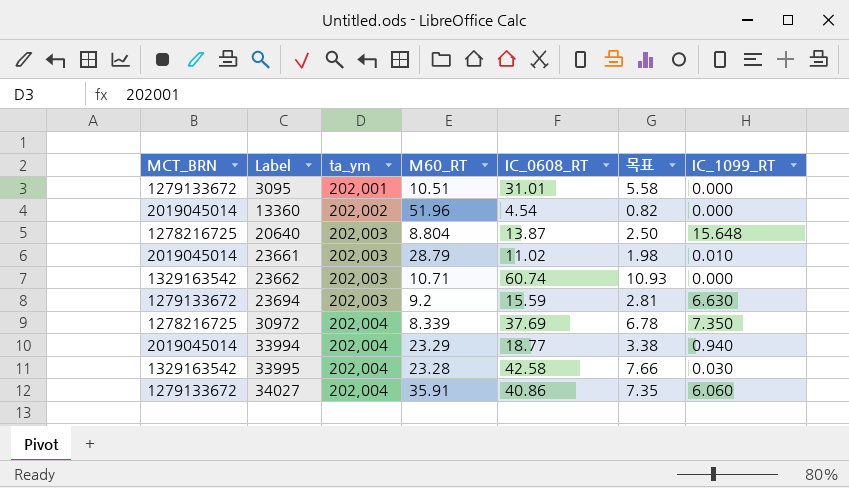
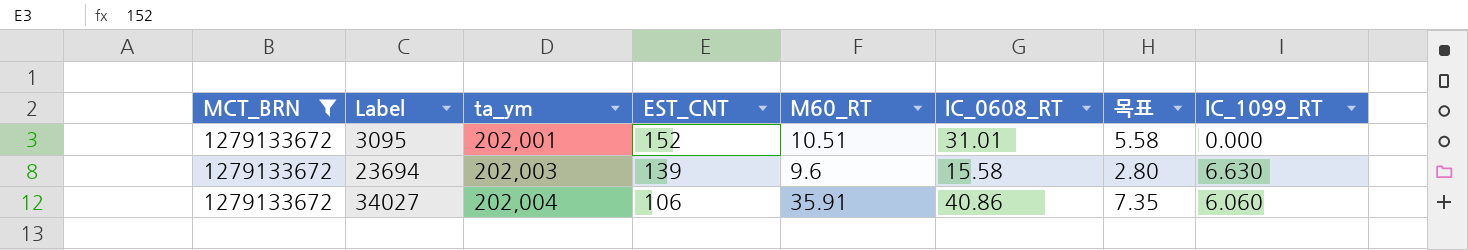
filter: none -> MCT_BRN = 1279133672
column EST_CNT | position: none -> 4
23694 | M60_RT: 9.2 -> 9.6
23694 | IC_0608_RT: 15.59 -> 15.58
23694 | 목표: 2.81 -> 2.80

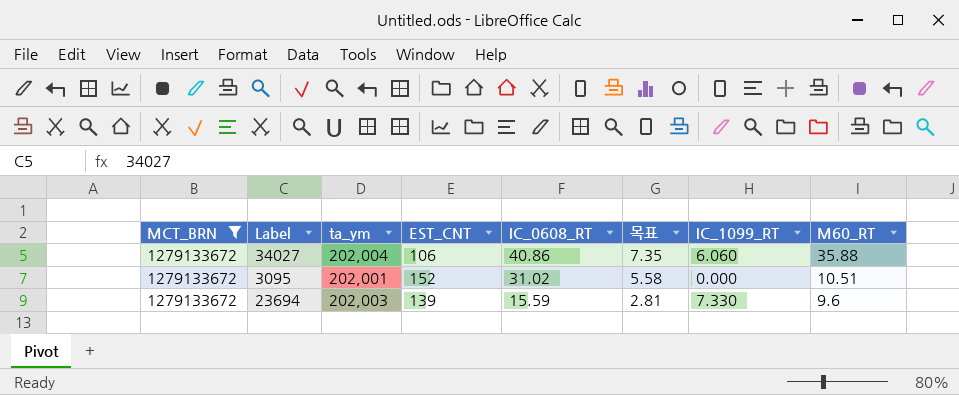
row order: Label ascending -> IC_0608_RT descending
column M60_RT | position: 5 -> 8
34027 | M60_RT: 35.91 -> 35.88
3095 | IC_0608_RT: 31.01 -> 31.02
23694 | IC_0608_RT: 15.58 -> 15.59
23694 | 목표: 2.80 -> 2.81
23694 | IC_1099_RT: 6.630 -> 7.330

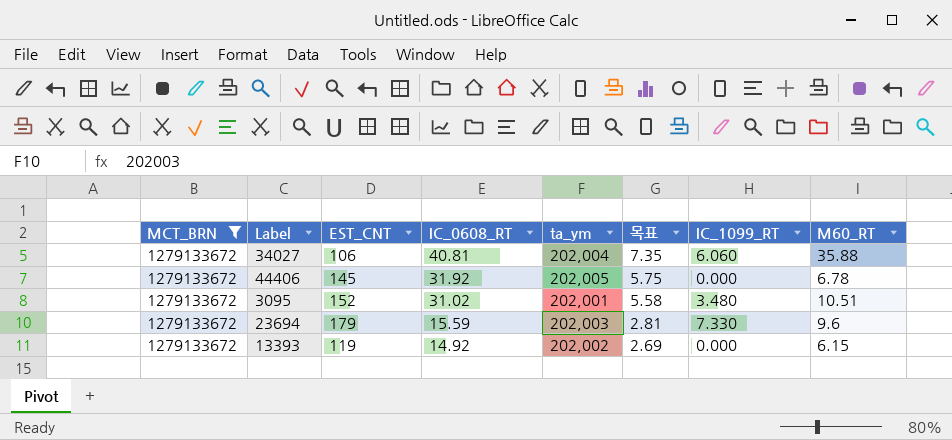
column ta_ym | position: 3 -> 5
34027 | IC_0608_RT: 40.86 -> 40.81
row 44406: none -> 1279133672 | 145 | 31.92 | 202,005 | 5.75 | 0.000 | 6.78
3095 | IC_1099_RT: 0.000 -> 3.480
23694 | EST_CNT: 139 -> 179
row 13393: none -> 1279133672 | 119 | 14.92 | 202,002 | 2.69 | 0.000 | 6.15

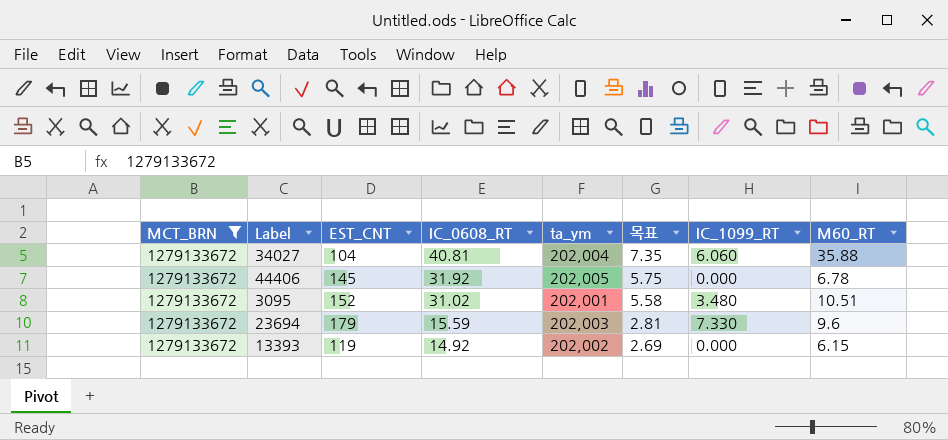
34027 | EST_CNT: 106 -> 104

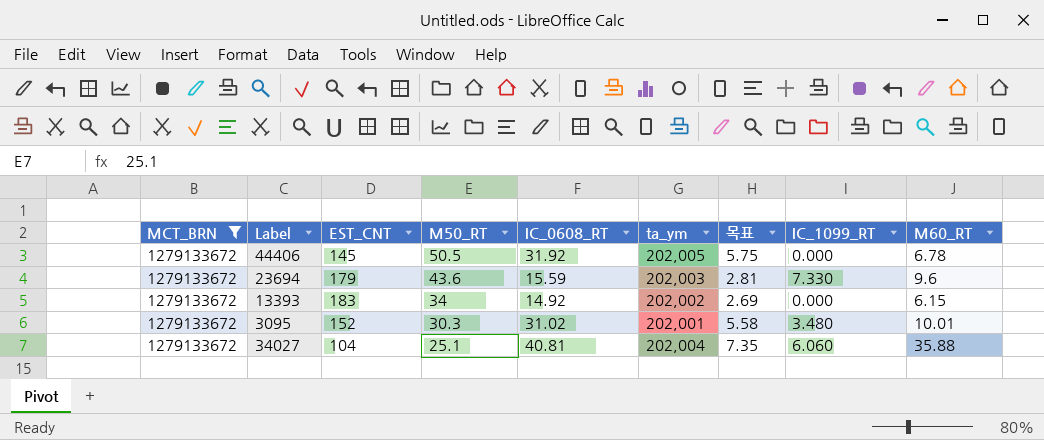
row order: IC_0608_RT descending -> M50_RT descending
column M50_RT | position: none -> 4
13393 | EST_CNT: 119 -> 183
3095 | M60_RT: 10.51 -> 10.01

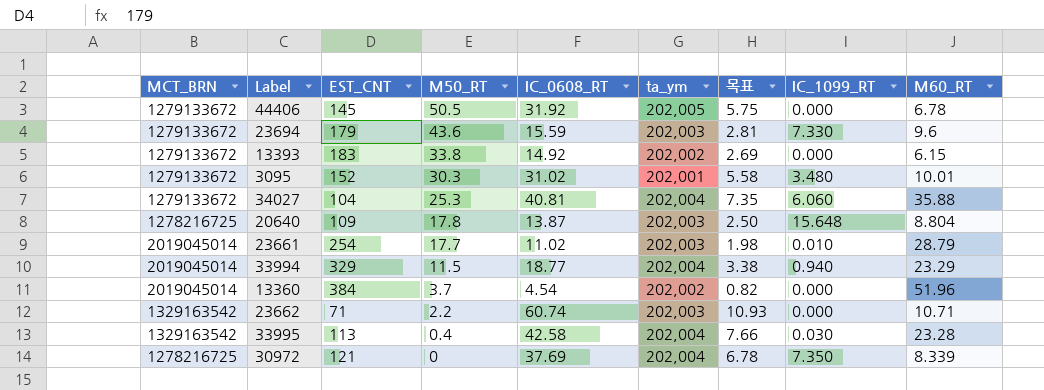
filter: MCT_BRN = 1279133672 -> none
13393 | M50_RT: 34 -> 33.8
34027 | M50_RT: 25.1 -> 25.3

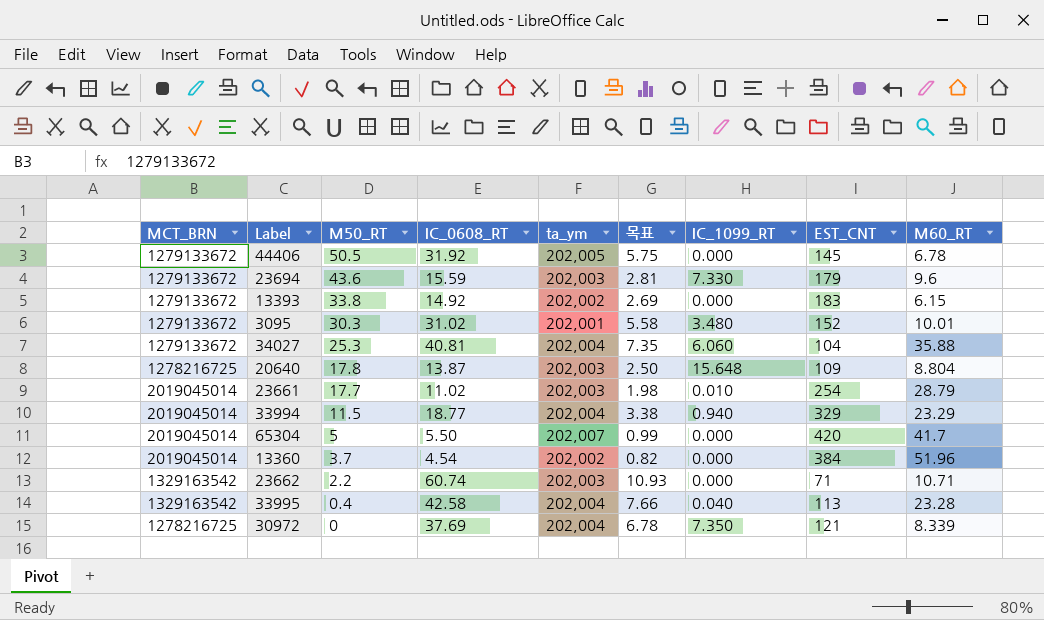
column EST_CNT | position: 3 -> 8
row 65304: none -> 2019045014 | 5 | 5.50 | 202,007 | 0.99 | 0.000 | 420 | 41.7
33995 | IC_1099_RT: 0.030 -> 0.040

